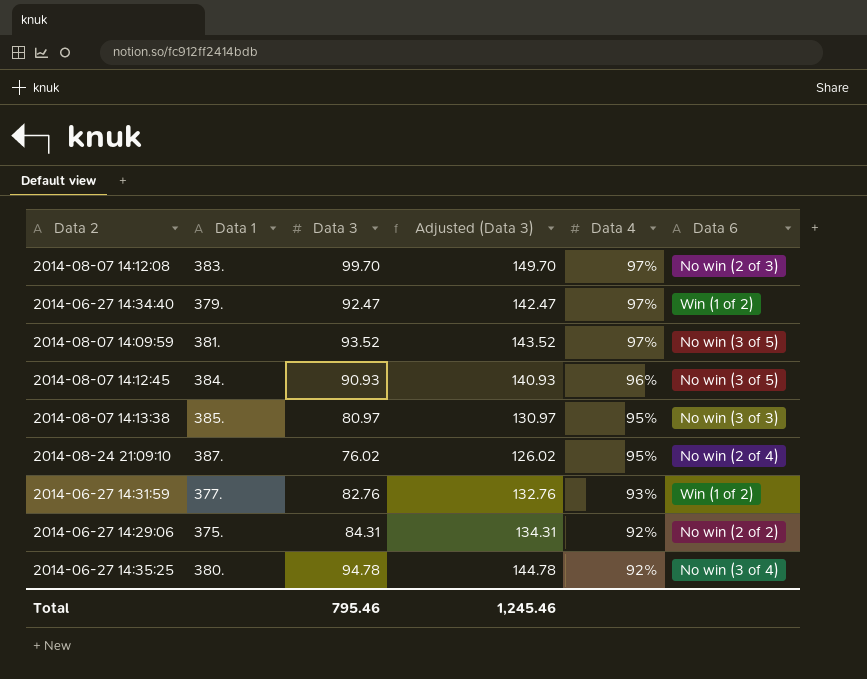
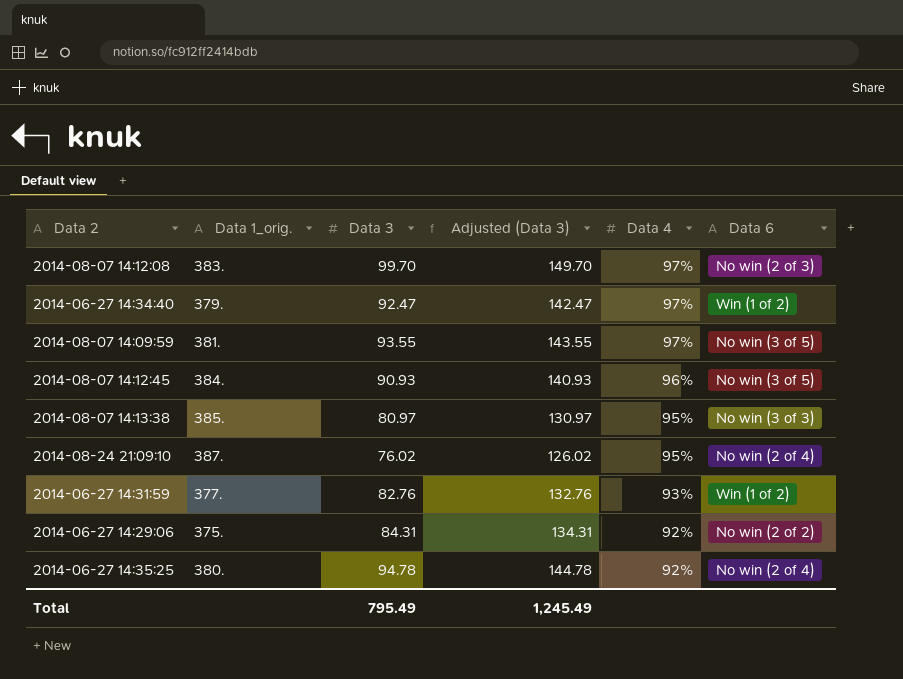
column name: Data 1 -> Data 1_orig.
2014-08-07 14:09:59 | Data 3: 93.52 -> 93.55
2014-08-07 14:09:59 | Adjusted (Data 3): 143.52 -> 143.55
2014-06-27 14:35:25 | Data 6: No win (3 of 4) -> No win (2 of 4)
Total | Data 3: 795.46 -> 795.49
Total | Adjusted (Data 3): 1,245.46 -> 1,245.49

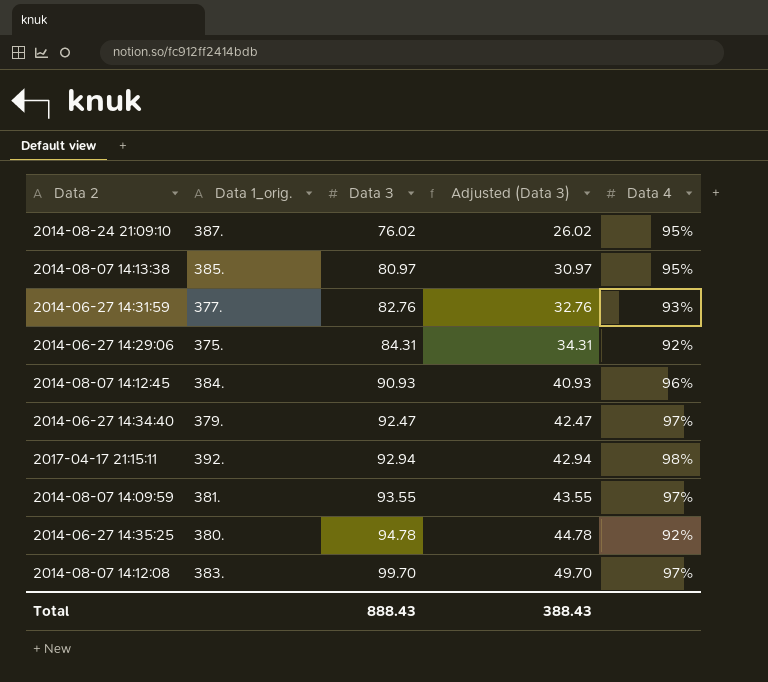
row order: Data 4 descending -> Data 3 ascending
column Data 6 | position: 6 -> none
column Adjusted (Data 3) | formula: [Data 3] + 50 -> [Data 3] - 50
row 2017-04-17 21:15:11: none -> 392. | 92.94 | 42.94 | 98%
Total | Data 3: 795.49 -> 888.43
Total | Adjusted (Data 3): 1,245.49 -> 388.43

